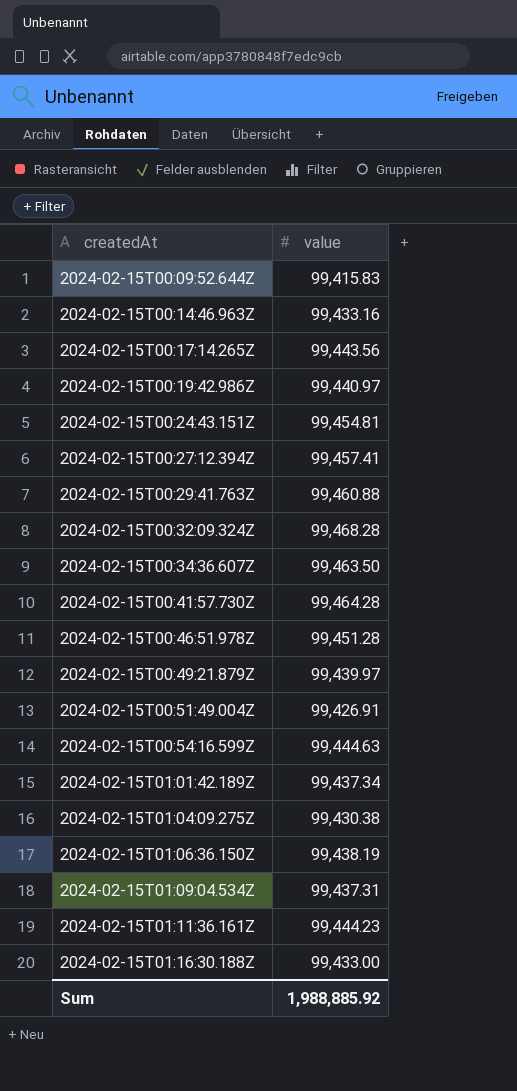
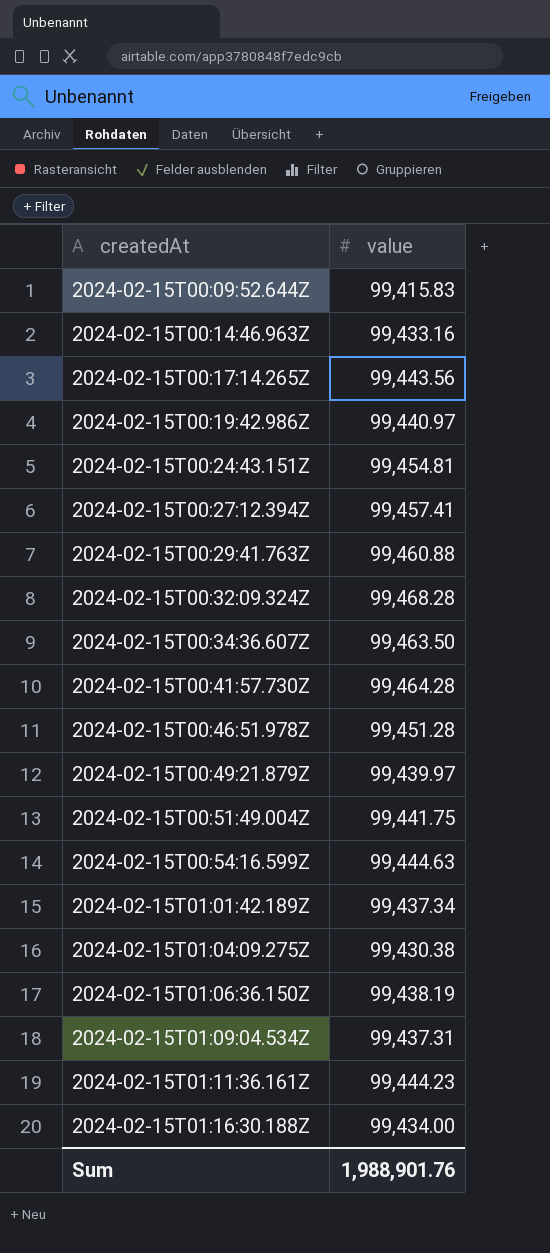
2024-02-15T00:51:49.004Z | value: 99,426.91 -> 99,441.75
2024-02-15T01:16:30.188Z | value: 99,433.00 -> 99,434.00
Sum | value: 1,988,885.92 -> 1,988,901.76

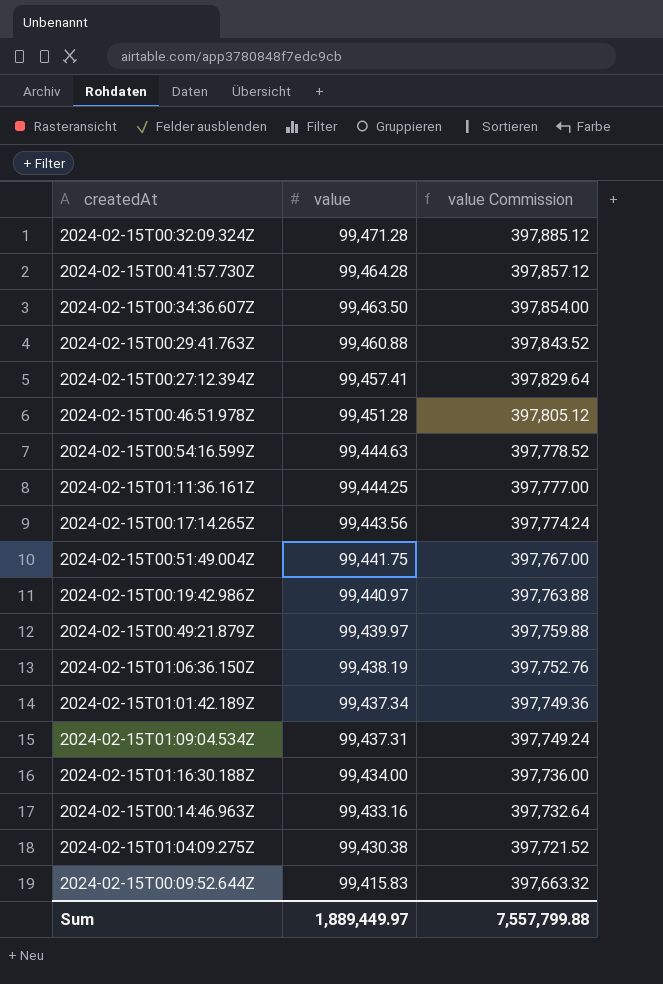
row order: createdAt ascending -> value descending
column value Commission | formula: none -> [value] * 4
row 2024-02-15T00:24:43.151Z: 99,454.81 -> none
2024-02-15T00:32:09.324Z | value: 99,468.28 -> 99,471.28
2024-02-15T01:11:36.161Z | value: 99,444.23 -> 99,444.25
Sum | value: 1,988,901.76 -> 1,889,449.97

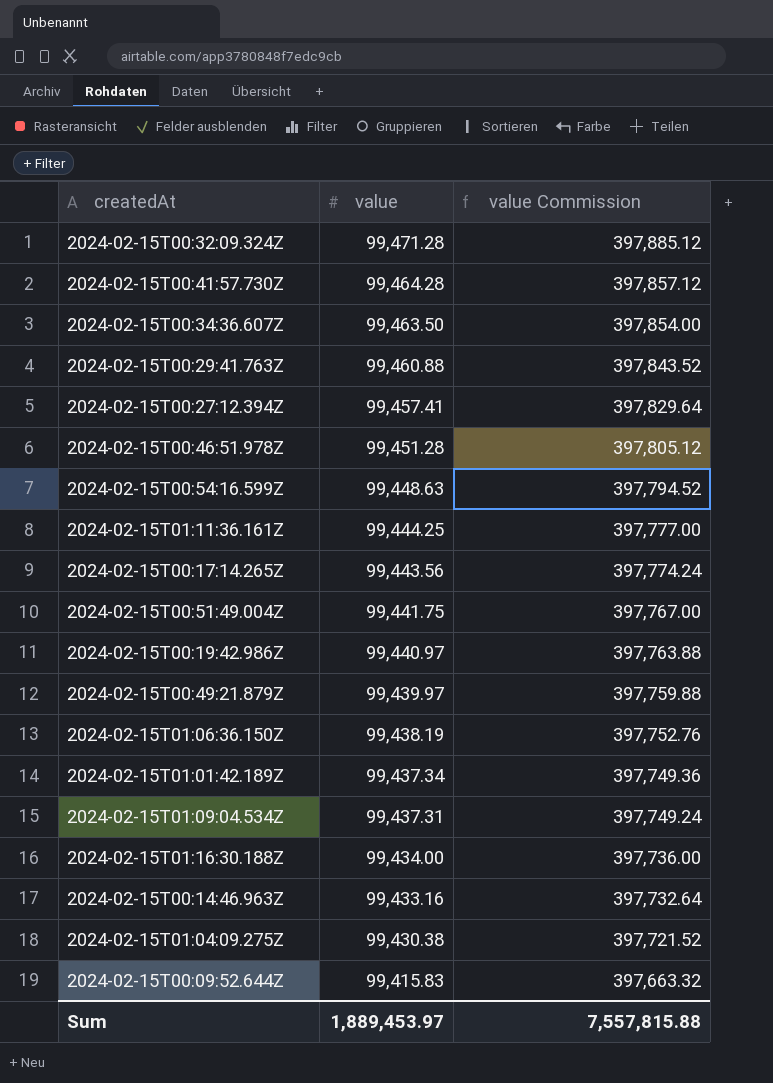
2024-02-15T00:54:16.599Z | value: 99,444.63 -> 99,448.63
2024-02-15T00:54:16.599Z | value Commission: 397,778.52 -> 397,794.52
Sum | value: 1,889,449.97 -> 1,889,453.97
Sum | value Commission: 7,557,799.88 -> 7,557,815.88

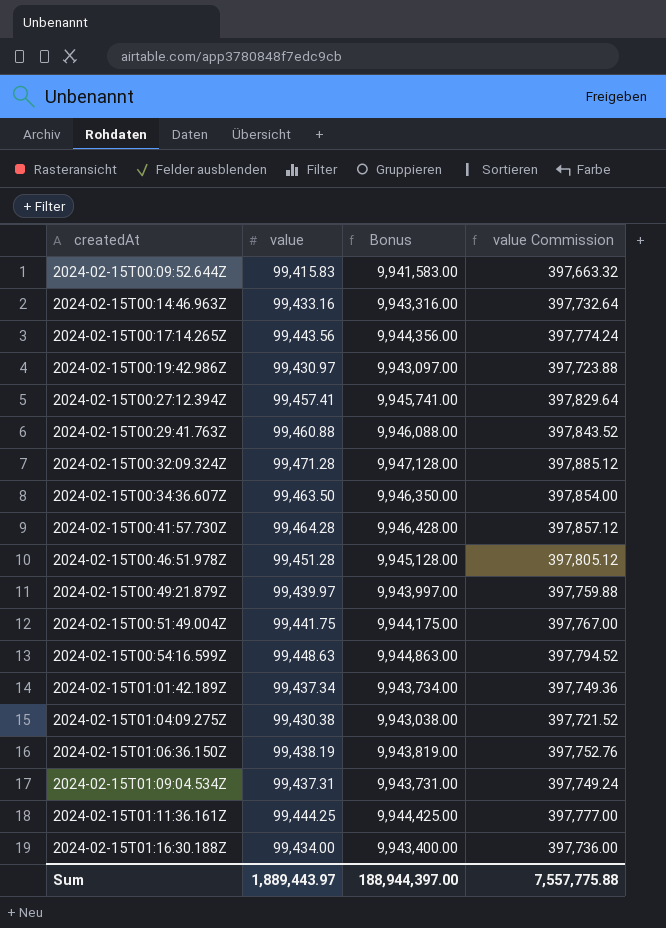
row order: value descending -> createdAt ascending
column Bonus | formula: none -> [value] * 100
2024-02-15T00:19:42.986Z | value: 99,440.97 -> 99,430.97
2024-02-15T00:19:42.986Z | value Commission: 397,763.88 -> 397,723.88
Sum | value: 1,889,453.97 -> 1,889,443.97
Sum | value Commission: 7,557,815.88 -> 7,557,775.88

